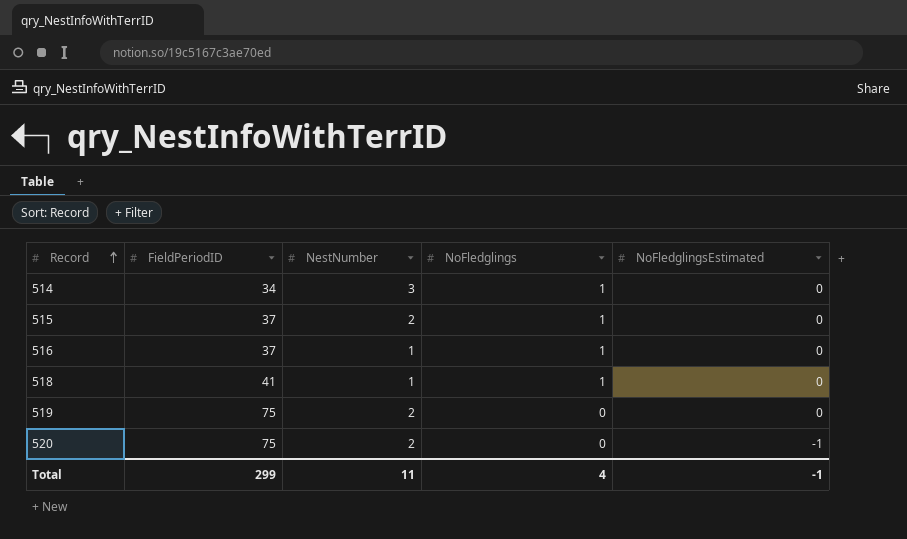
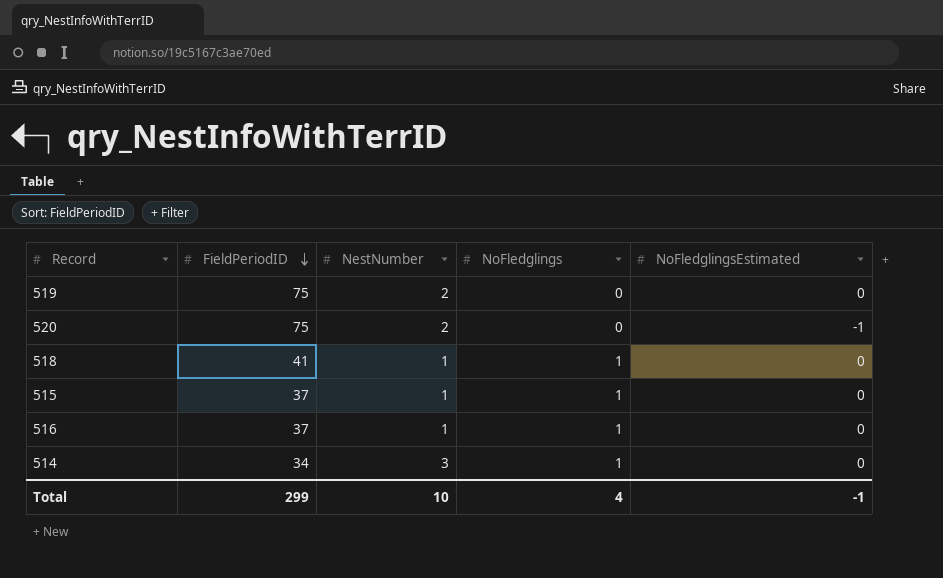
row order: Record ascending -> FieldPeriodID descending
515 | NestNumber: 2 -> 1
Total | NestNumber: 11 -> 10

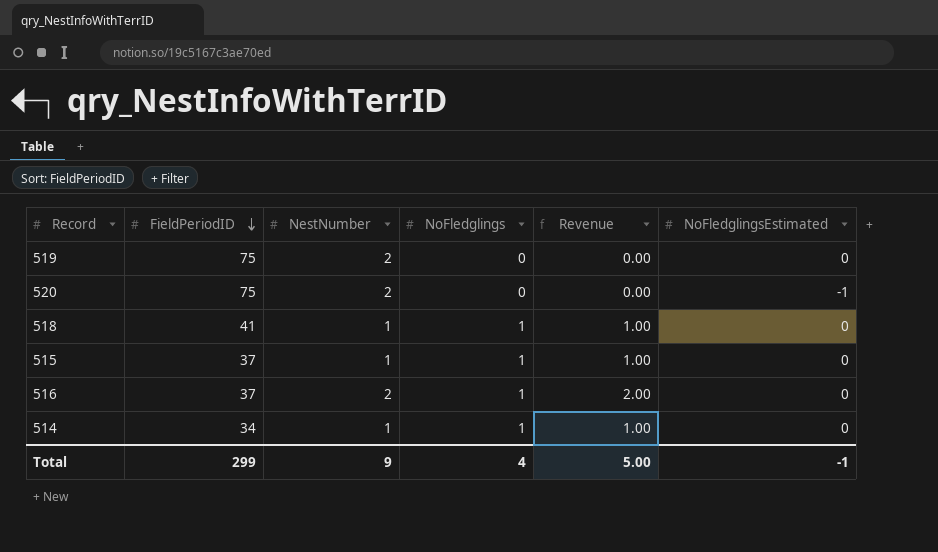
column Revenue | formula: none -> [NestNumber] * [NoFledglings]
516 | NestNumber: 1 -> 2
514 | NestNumber: 3 -> 1
Total | NestNumber: 10 -> 9

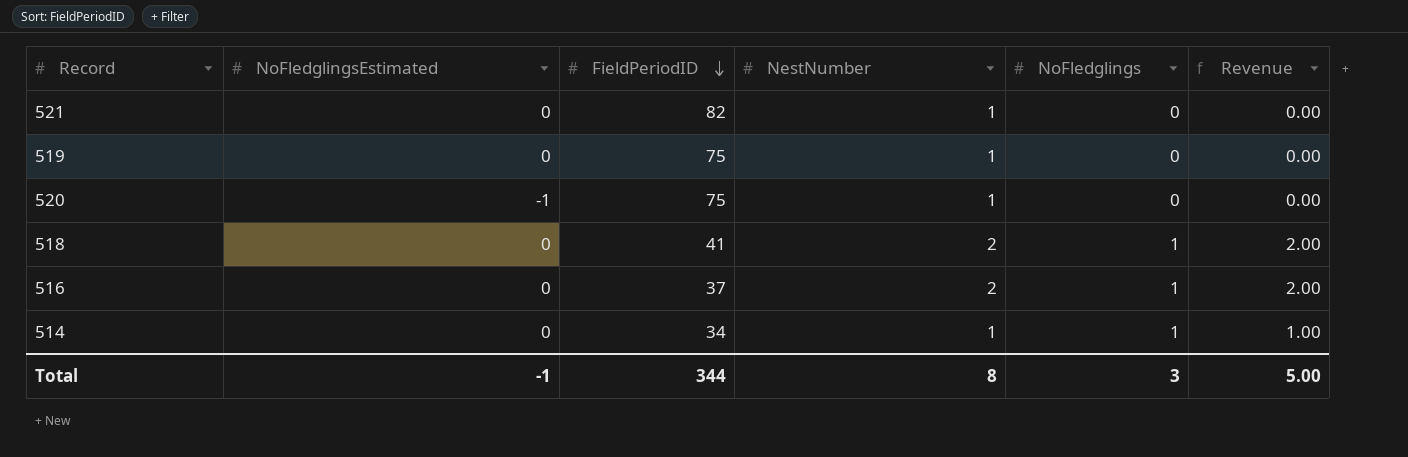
column NoFledglingsEstimated | position: 6 -> 2
row 515: 37 | 1 | 1 | 1.00 | 0 -> none
row 521: none -> 0 | 82 | 1 | 0 | 0.00
519 | NestNumber: 2 -> 1
520 | NestNumber: 2 -> 1
518 | NestNumber: 1 -> 2
518 | Revenue: 1.00 -> 2.00
Total | FieldPeriodID: 299 -> 344
Total | NestNumber: 9 -> 8
Total | NoFledglings: 4 -> 3

